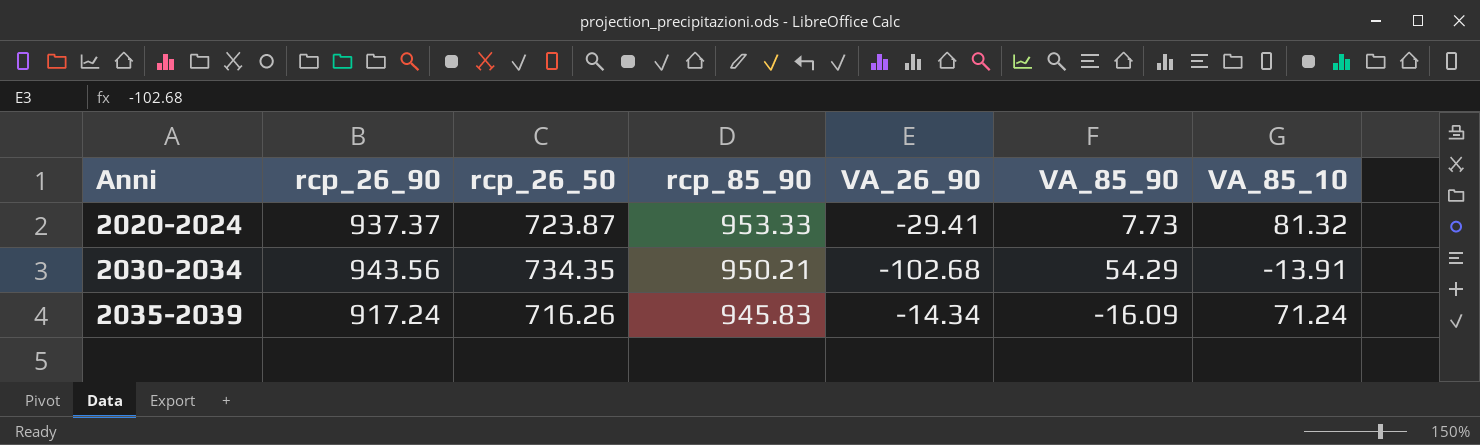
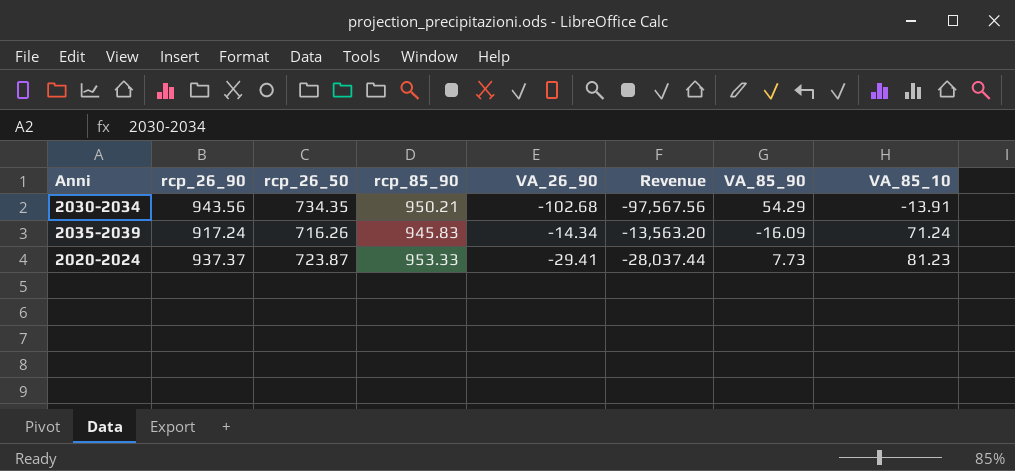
row order: Anni ascending -> VA_85_10 ascending
column Revenue | formula: none -> [rcp_85_90] * [VA_26_90]
2020-2024 | VA_85_10: 81.32 -> 81.23

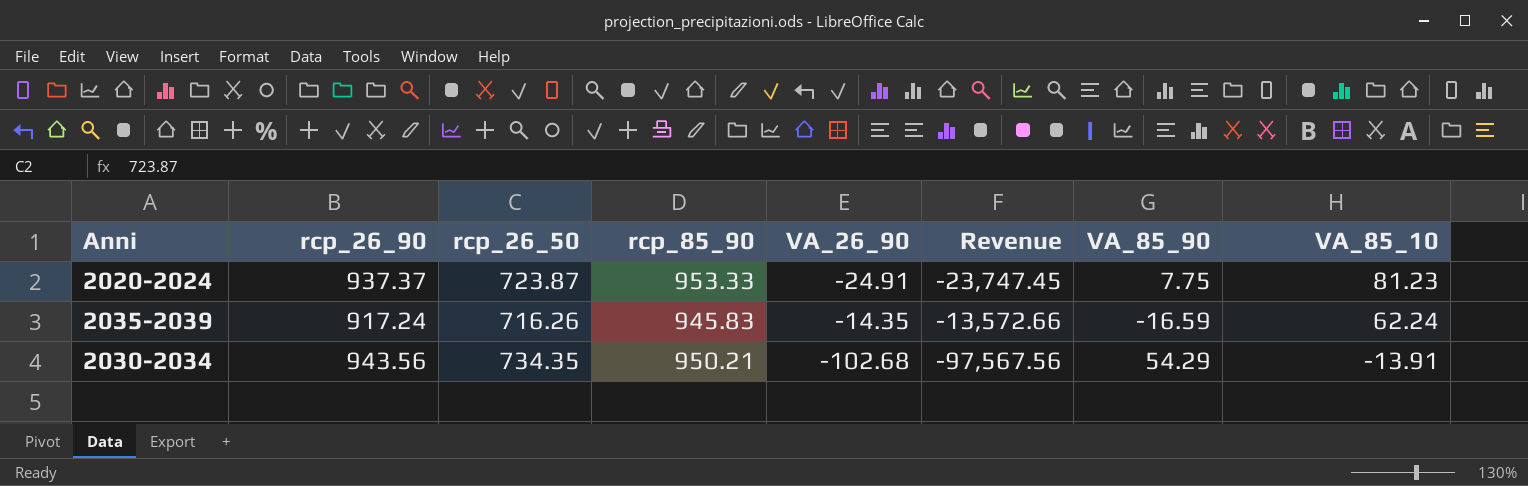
row order: VA_85_10 ascending -> VA_85_10 descending
2020-2024 | VA_26_90: -29.41 -> -24.91
2020-2024 | Revenue: -28,037.44 -> -23,747.45
2020-2024 | VA_85_90: 7.73 -> 7.75
2035-2039 | VA_26_90: -14.34 -> -14.35
2035-2039 | Revenue: -13,563.20 -> -13,572.66
2035-2039 | VA_85_90: -16.09 -> -16.59
2035-2039 | VA_85_10: 71.24 -> 62.24

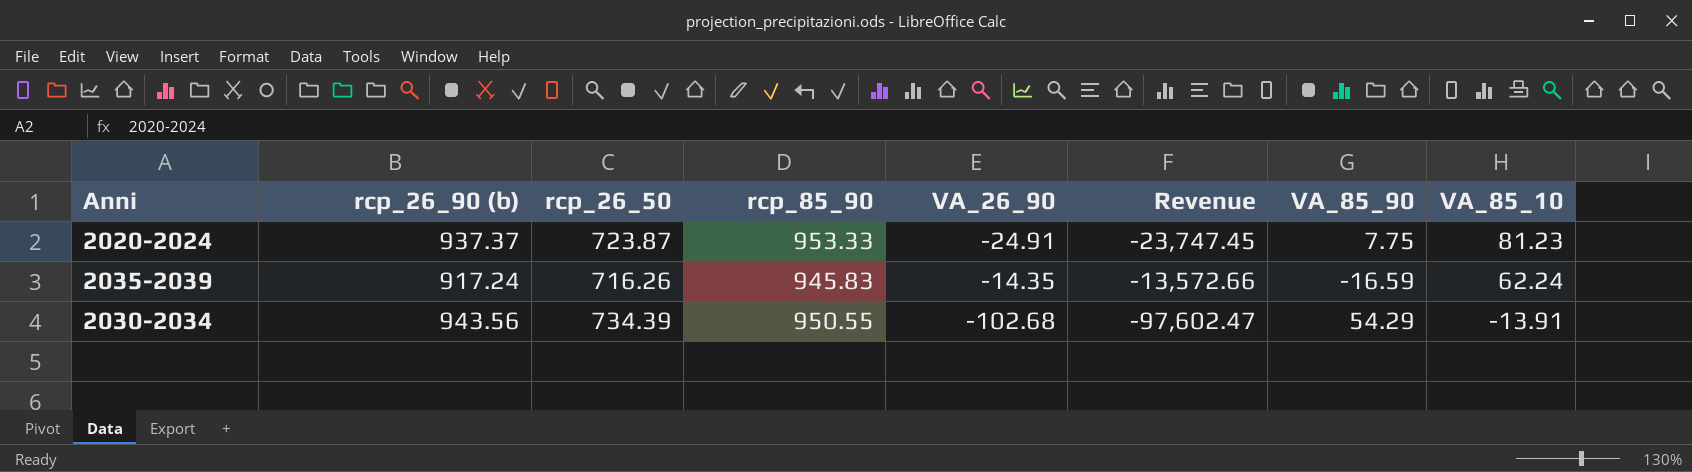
column name: rcp_26_90 -> rcp_26_90 (b)
2030-2034 | rcp_26_50: 734.35 -> 734.39
2030-2034 | rcp_85_90: 950.21 -> 950.55
2030-2034 | Revenue: -97,567.56 -> -97,602.47

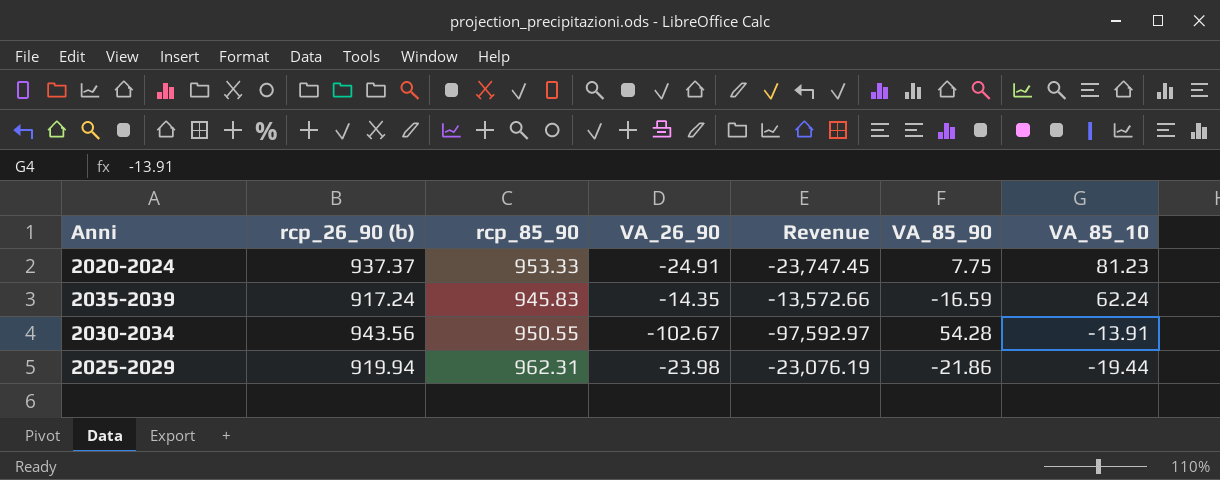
column rcp_26_50 | position: 3 -> none
2030-2034 | VA_26_90: -102.68 -> -102.67
2030-2034 | Revenue: -97,602.47 -> -97,592.97
2030-2034 | VA_85_90: 54.29 -> 54.28
row 2025-2029: none -> 919.94 | 962.31 | -23.98 | -23,076.19 | -21.86 | -19.44

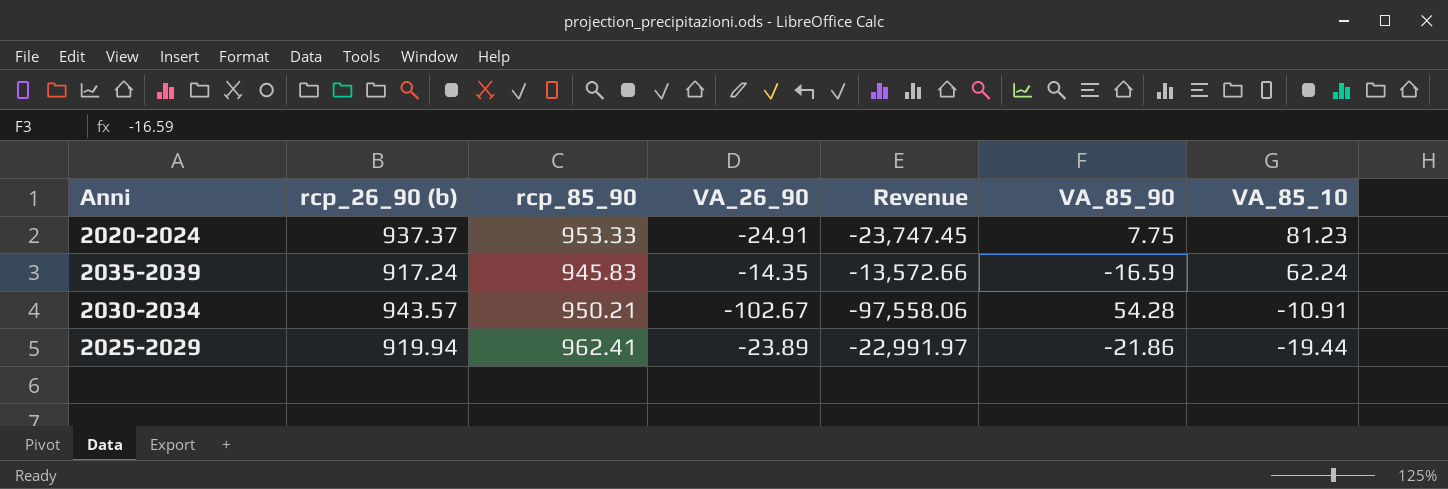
2030-2034 | rcp_26_90 (b): 943.56 -> 943.57
2030-2034 | rcp_85_90: 950.55 -> 950.21
2030-2034 | Revenue: -97,592.97 -> -97,558.06
2030-2034 | VA_85_10: -13.91 -> -10.91
2025-2029 | rcp_85_90: 962.31 -> 962.41
2025-2029 | VA_26_90: -23.98 -> -23.89
2025-2029 | Revenue: -23,076.19 -> -22,991.97

